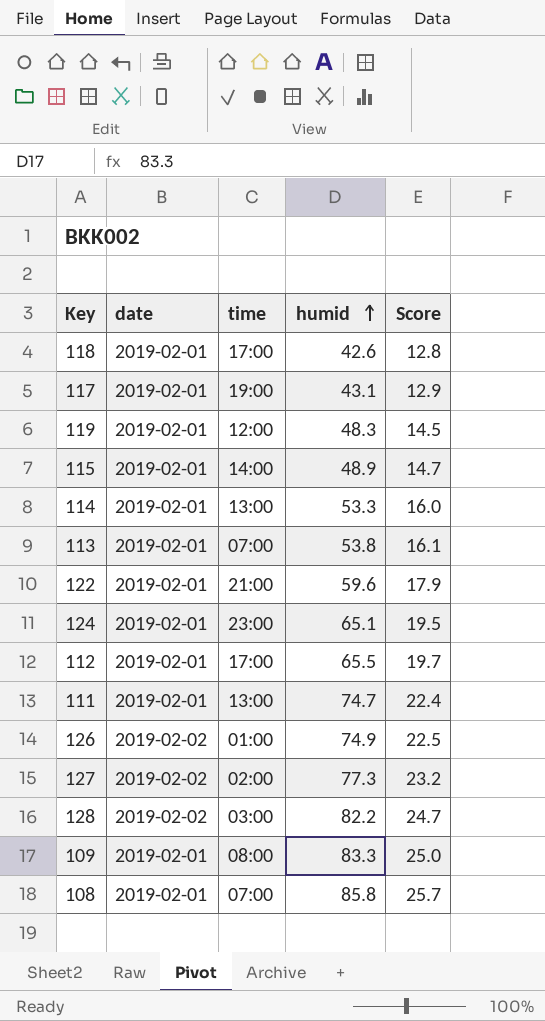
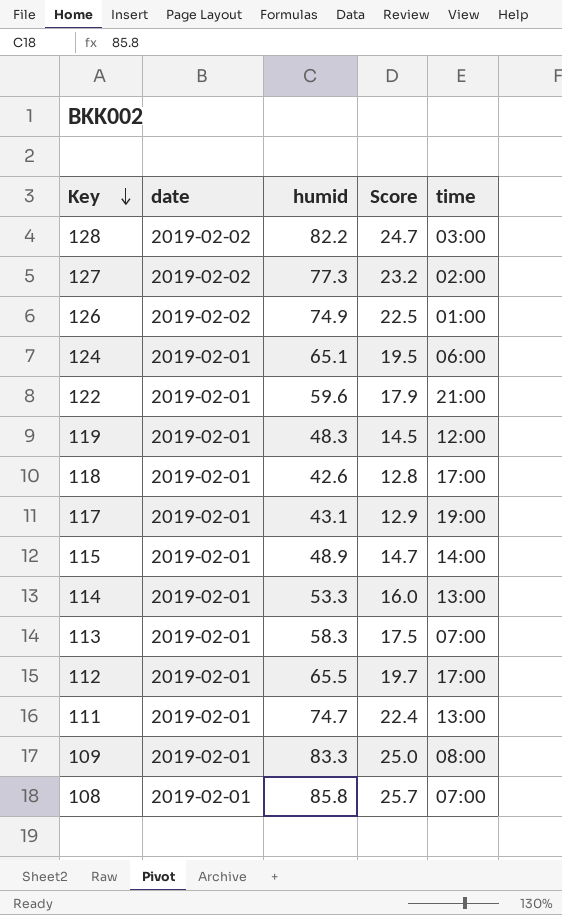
row order: humid ascending -> Key descending
column time | position: 3 -> 5
124 | time: 23:00 -> 06:00
113 | humid: 53.8 -> 58.3
113 | Score: 16.1 -> 17.5

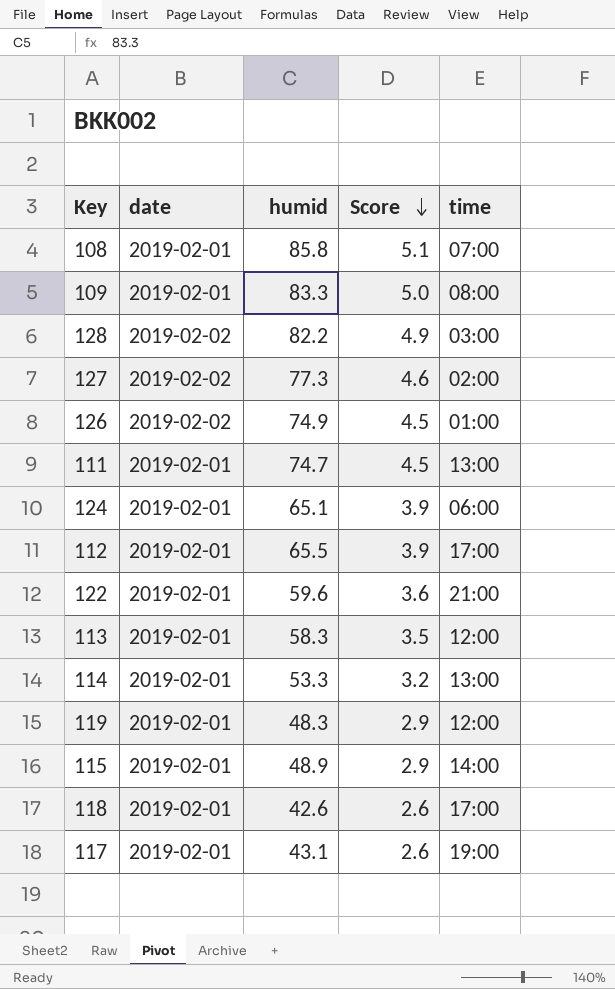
row order: Key descending -> Score descending
column Score | formula: [humid] * 0.3 -> [humid] * 0.06
113 | time: 07:00 -> 12:00

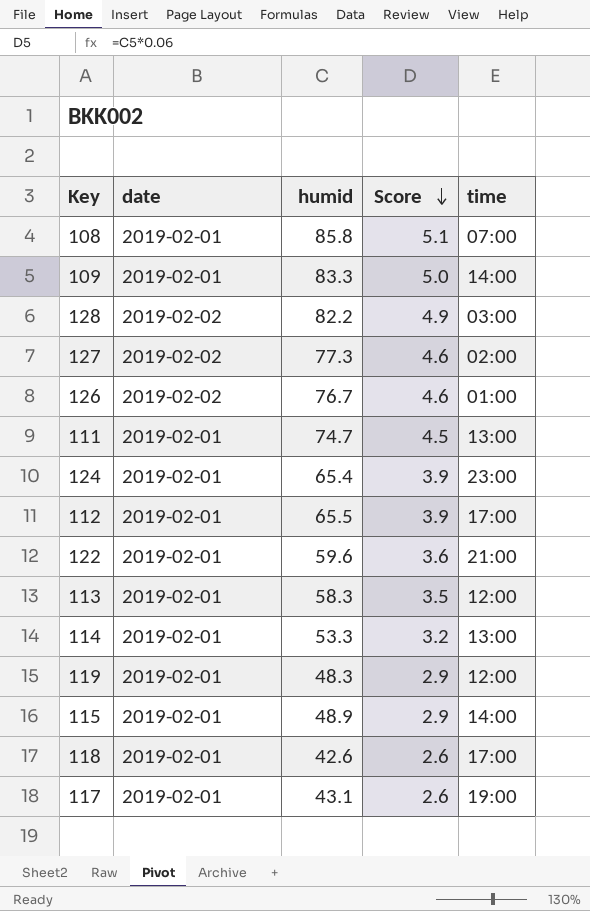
109 | time: 08:00 -> 14:00
126 | humid: 74.9 -> 76.7
126 | Score: 4.5 -> 4.6
124 | humid: 65.1 -> 65.4
124 | time: 06:00 -> 23:00

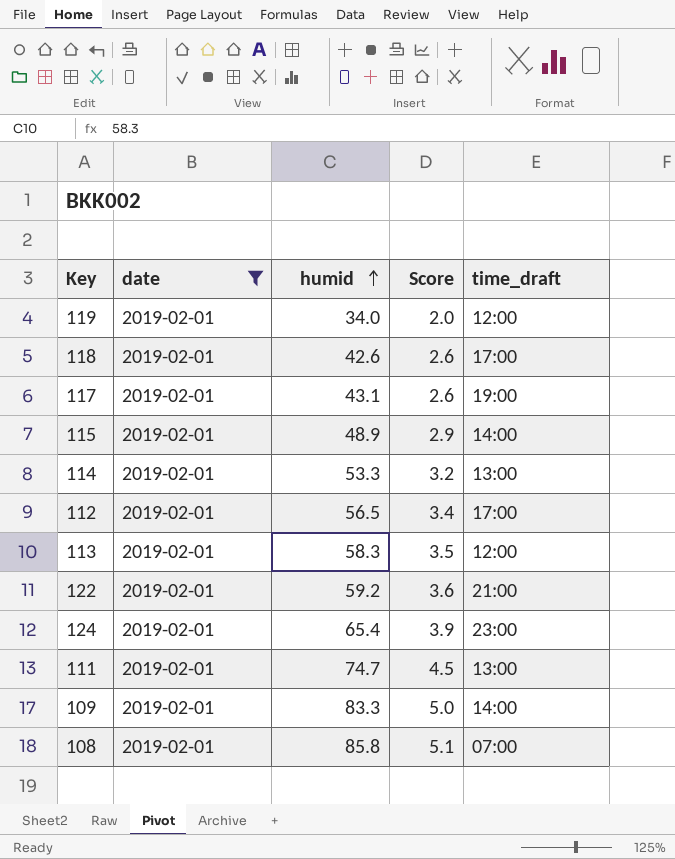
filter: none -> date = 2019-02-01
row order: Score descending -> humid ascending
column name: time -> time_draft
119 | humid: 48.3 -> 34.0
119 | Score: 2.9 -> 2.0
112 | humid: 65.5 -> 56.5
112 | Score: 3.9 -> 3.4
122 | humid: 59.6 -> 59.2

